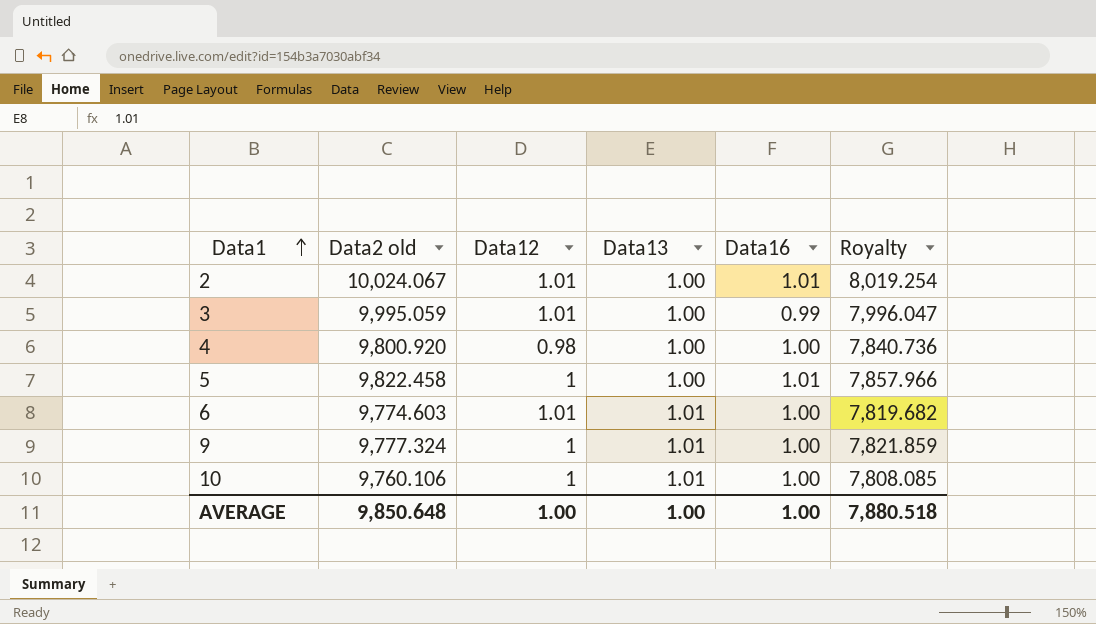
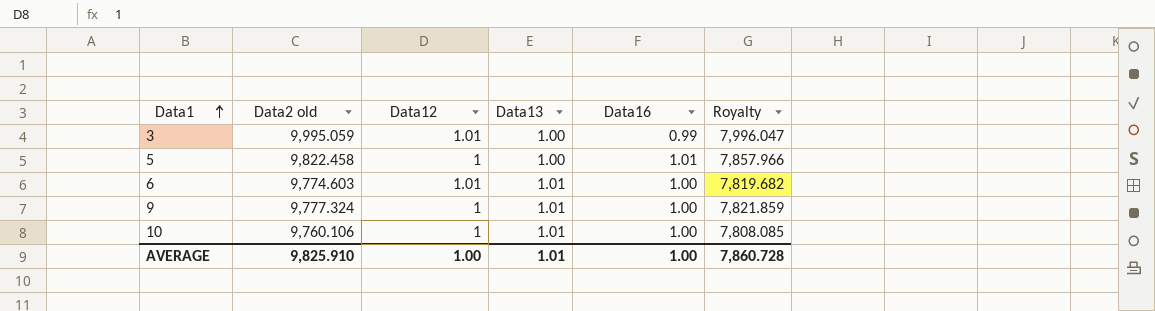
row 2: 10,024.067 | 1.01 | 1.00 | 1.01 | 8,019.254 -> none
row 4: 9,800.920 | 0.98 | 1.00 | 1.00 | 7,840.736 -> none
AVERAGE | Data2 old: 9,850.648 -> 9,825.910
AVERAGE | Data13: 1.00 -> 1.01
AVERAGE | Royalty: 7,880.518 -> 7,860.728

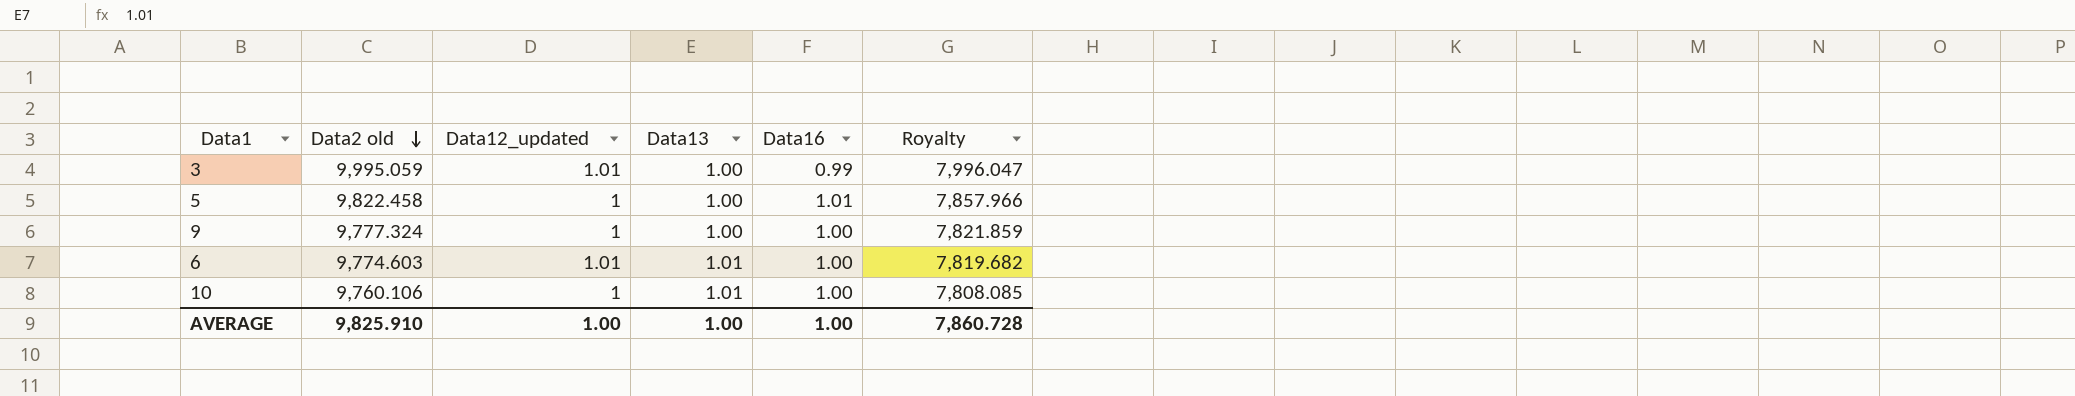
row order: Data1 ascending -> Data2 old descending
column name: Data12 -> Data12_updated
9 | Data13: 1.01 -> 1.00
AVERAGE | Data13: 1.01 -> 1.00

